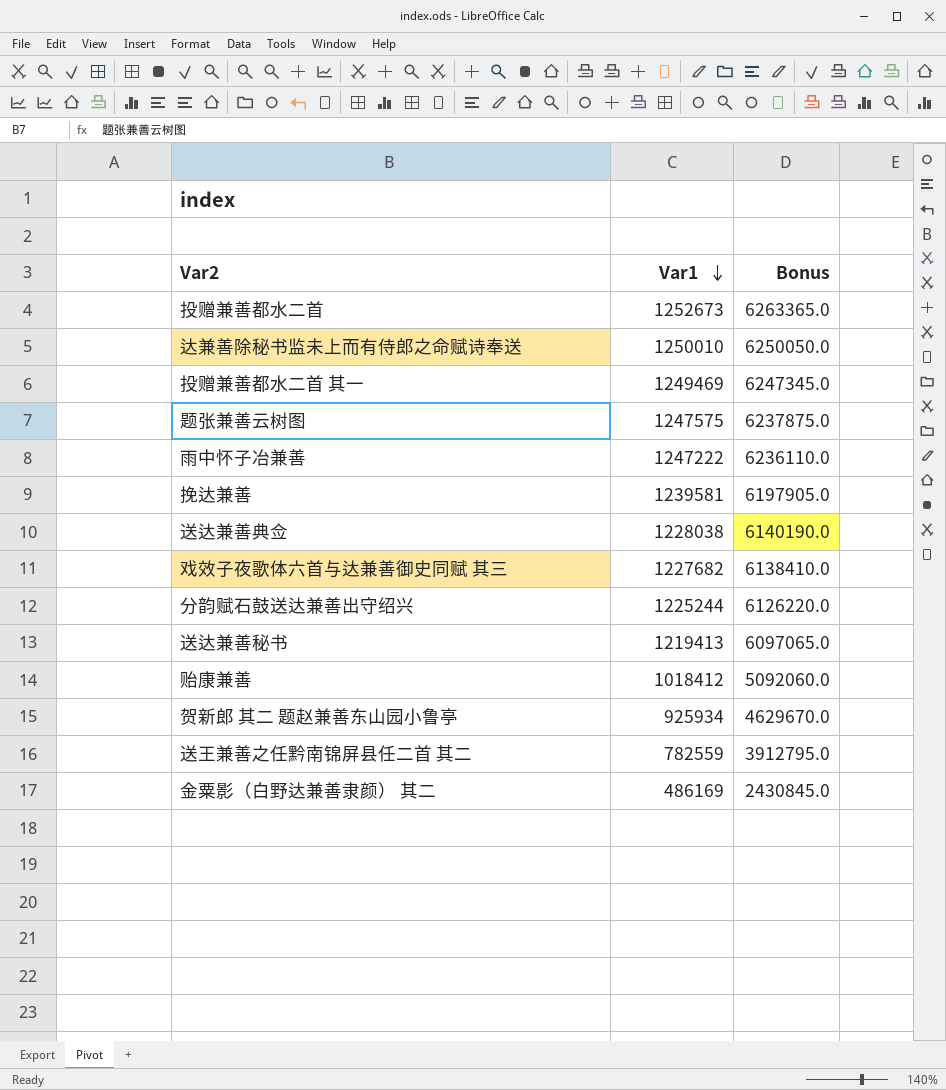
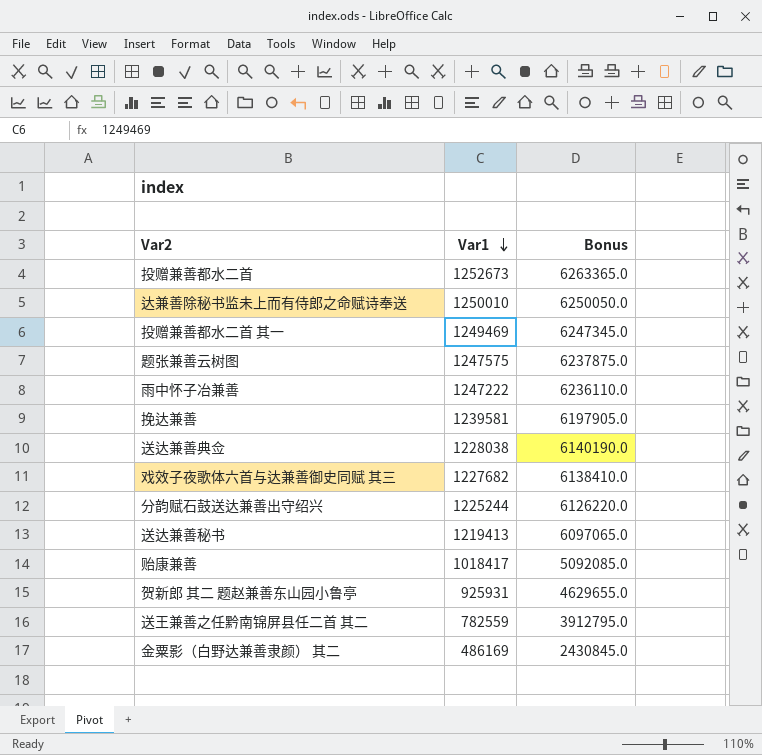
贻康兼善 | Var1: 1018412 -> 1018417
贻康兼善 | Bonus: 5092060.0 -> 5092085.0
贺新郎 其二 题赵兼善东山园小鲁亭 | Var1: 925934 -> 925931
贺新郎 其二 题赵兼善东山园小鲁亭 | Bonus: 4629670.0 -> 4629655.0

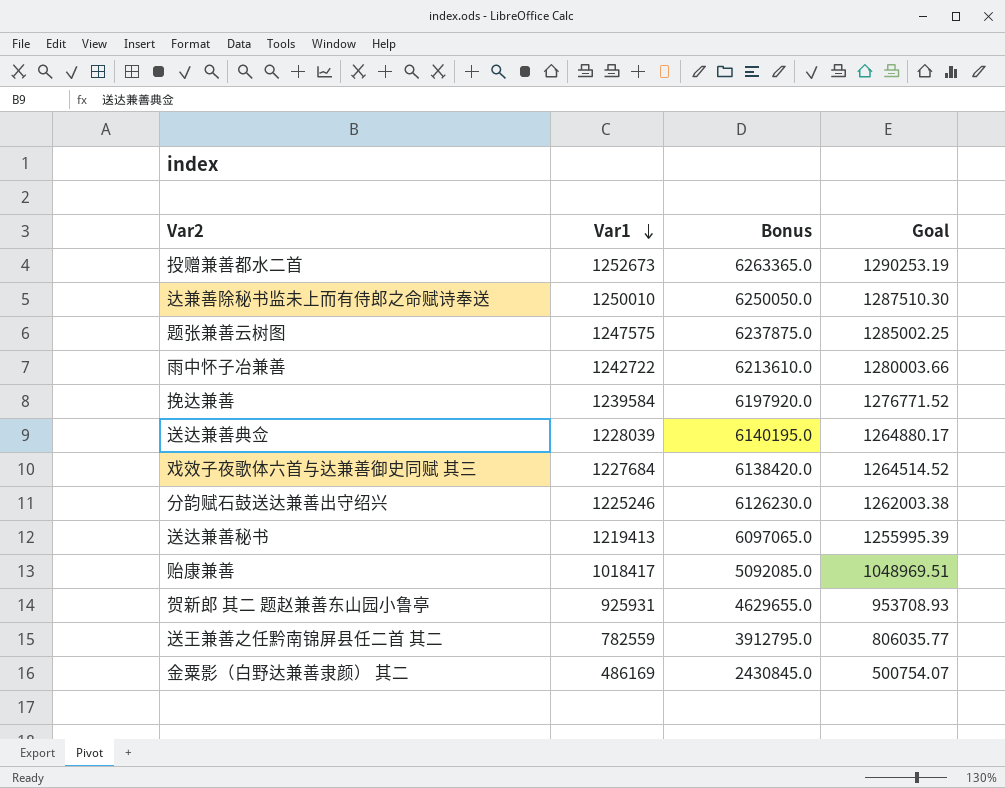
column Goal | formula: none -> [Var1] * 1.03
row 投赠兼善都水二首 其一: 1249469 | 6247345.0 -> none
雨中怀子冶兼善 | Var1: 1247222 -> 1242722
雨中怀子冶兼善 | Bonus: 6236110.0 -> 6213610.0
挽达兼善 | Var1: 1239581 -> 1239584
挽达兼善 | Bonus: 6197905.0 -> 6197920.0
送达兼善典佥 | Var1: 1228038 -> 1228039
送达兼善典佥 | Bonus: 6140190.0 -> 6140195.0
戏效子夜歌体六首与达兼善御史同赋 其三 | Var1: 1227682 -> 1227684
戏效子夜歌体六首与达兼善御史同赋 其三 | Bonus: 6138410.0 -> 6138420.0
分韵赋石鼓送达兼善出守绍兴 | Var1: 1225244 -> 1225246
分韵赋石鼓送达兼善出守绍兴 | Bonus: 6126220.0 -> 6126230.0

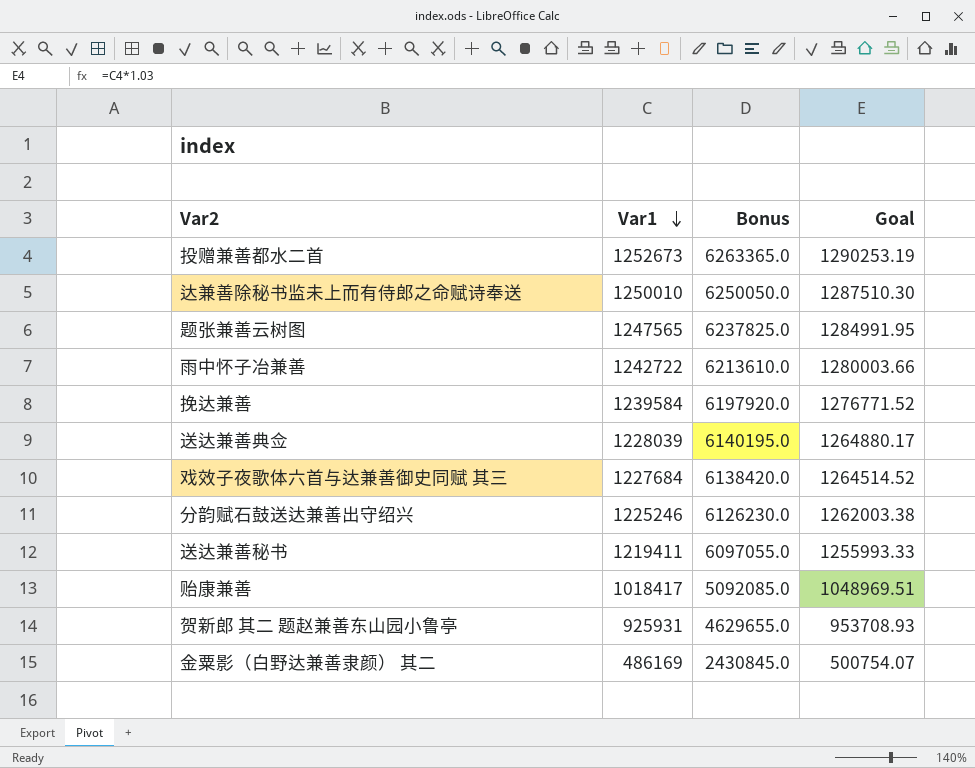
row 送王兼善之任黔南锦屏县任二首 其二: 782559 | 3912795.0 | 806035.77 -> none
题张兼善云树图 | Var1: 1247575 -> 1247565
题张兼善云树图 | Bonus: 6237875.0 -> 6237825.0
题张兼善云树图 | Goal: 1285002.25 -> 1284991.95
送达兼善秘书 | Var1: 1219413 -> 1219411
送达兼善秘书 | Bonus: 6097065.0 -> 6097055.0
送达兼善秘书 | Goal: 1255995.39 -> 1255993.33

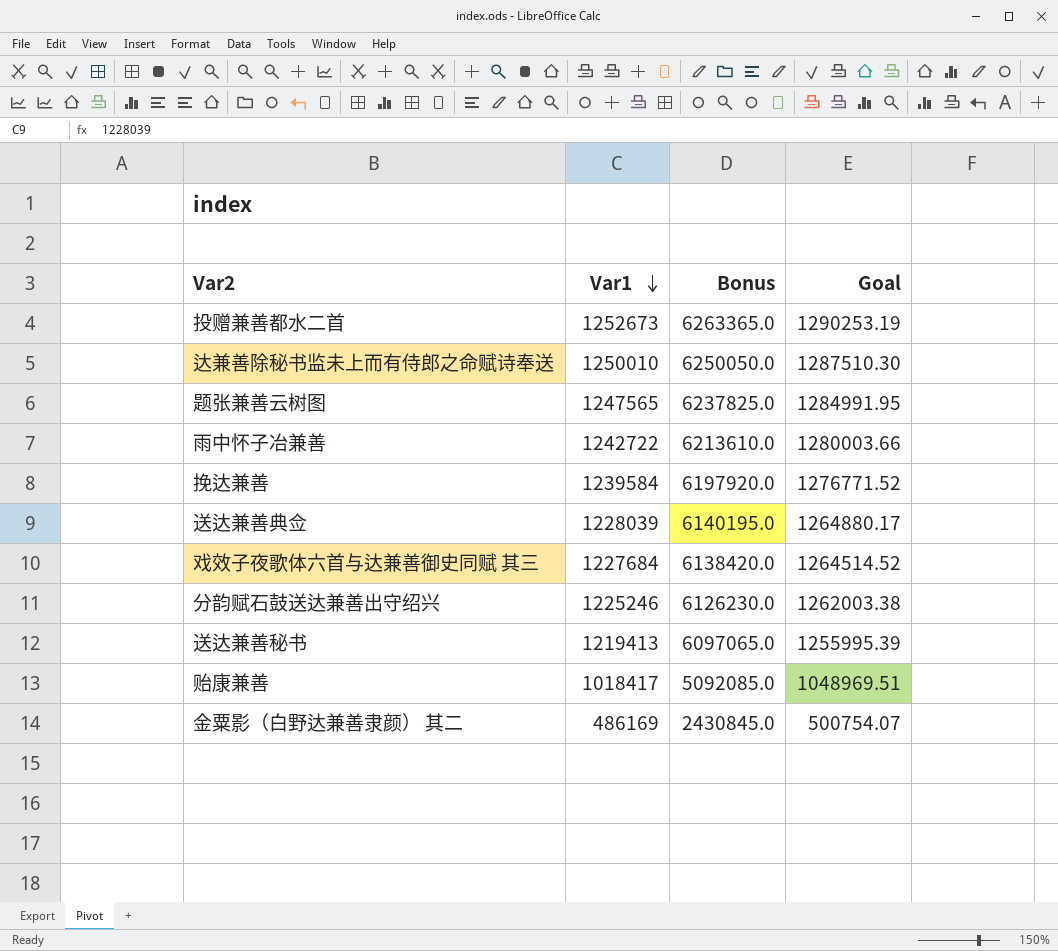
row 贺新郎 其二 题赵兼善东山园小鲁亭: 925931 | 4629655.0 | 953708.93 -> none
送达兼善秘书 | Var1: 1219411 -> 1219413
送达兼善秘书 | Bonus: 6097055.0 -> 6097065.0
送达兼善秘书 | Goal: 1255993.33 -> 1255995.39

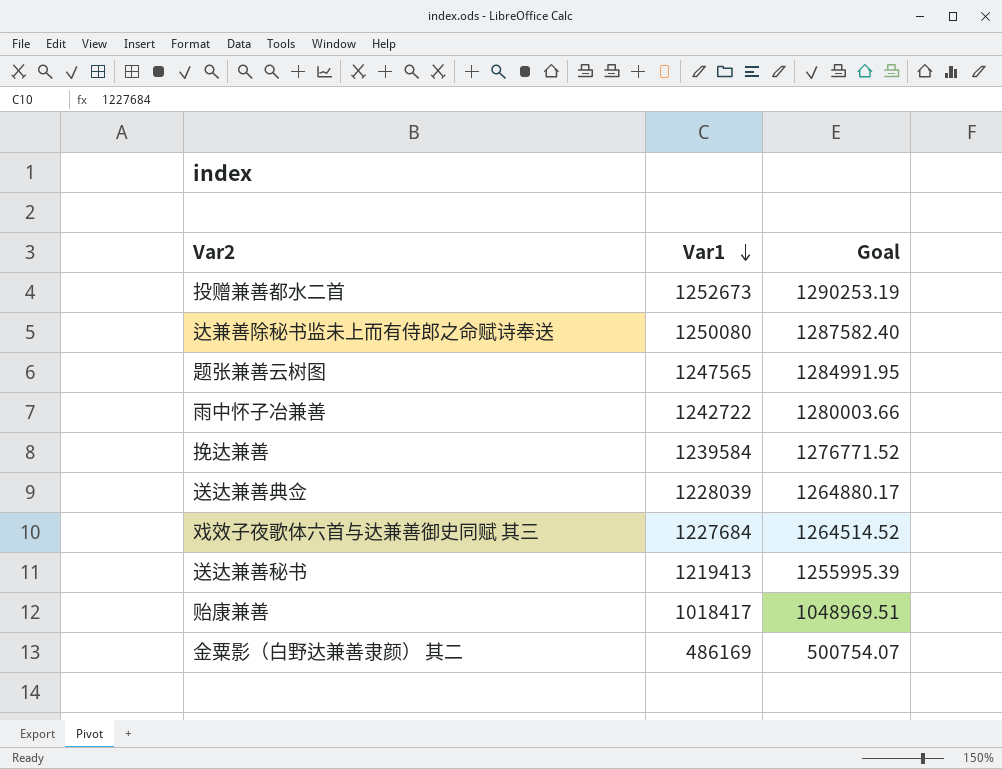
column Bonus | formula: [Var1] * 5 -> none
row 分韵赋石鼓送达兼善出守绍兴: 1225246 | 6126230.0 | 1262003.38 -> none
达兼善除秘书监未上而有侍郎之命赋诗奉送 | Var1: 1250010 -> 1250080
达兼善除秘书监未上而有侍郎之命赋诗奉送 | Goal: 1287510.30 -> 1287582.40

